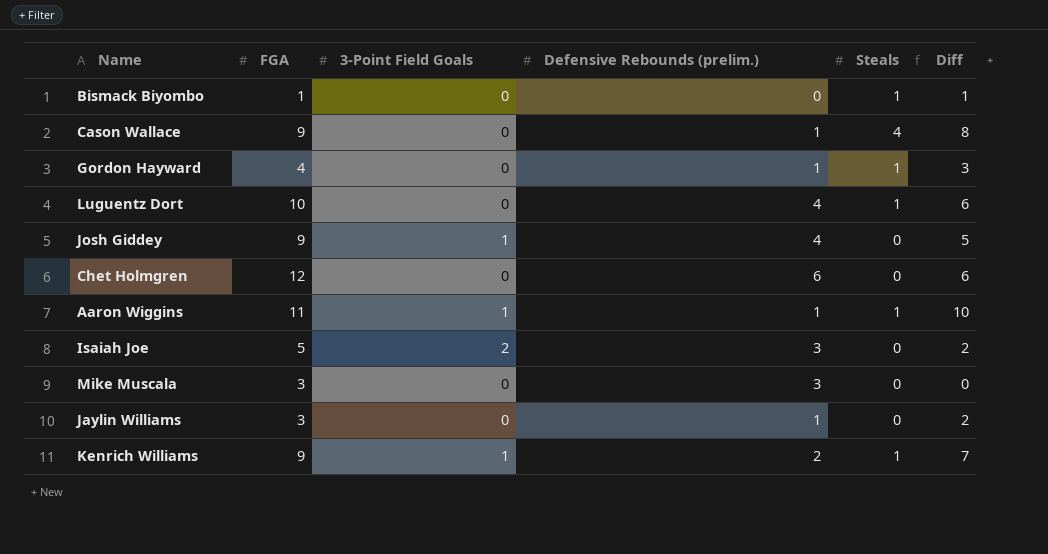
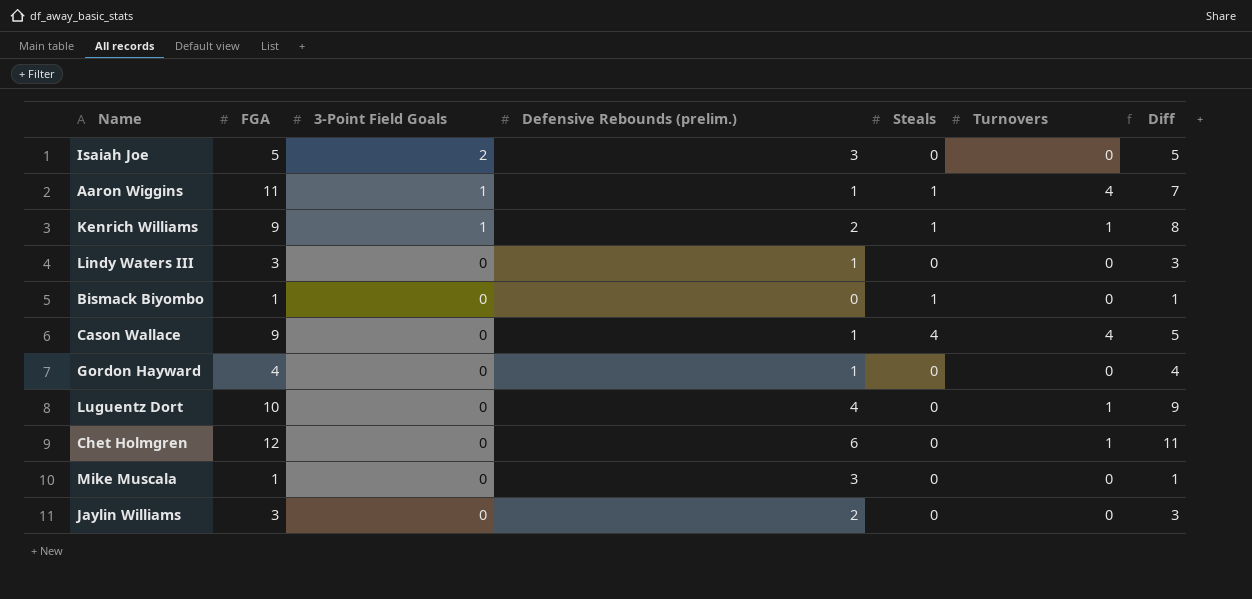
row order: none -> 3-Point Field Goals descending
column Turnovers | position: none -> 6
column Diff | formula: [FGA] - [Defensive Rebounds (prelim.)] -> [FGA] - [Turnovers]
row Josh Giddey: 9 | 1 | 4 | 0 | 5 -> none
row Lindy Waters III: none -> 3 | 0 | 1 | 0 | 0 | 3
Gordon Hayward | Steals: 1 -> 0
Luguentz Dort | Steals: 1 -> 0
Mike Muscala | FGA: 3 -> 1
Jaylin Williams | Defensive Rebounds (prelim.): 1 -> 2

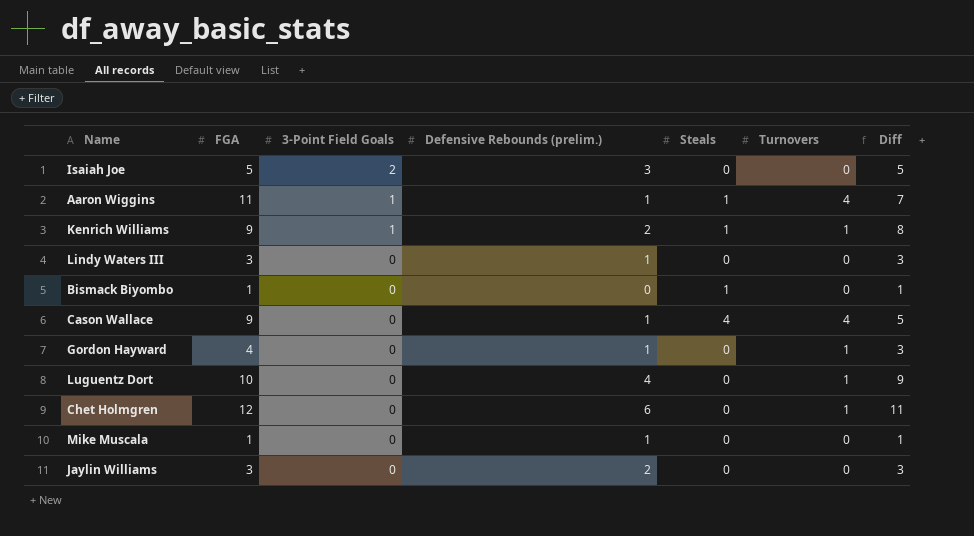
Gordon Hayward | Turnovers: 0 -> 1
Gordon Hayward | Diff: 4 -> 3
Mike Muscala | Defensive Rebounds (prelim.): 3 -> 1

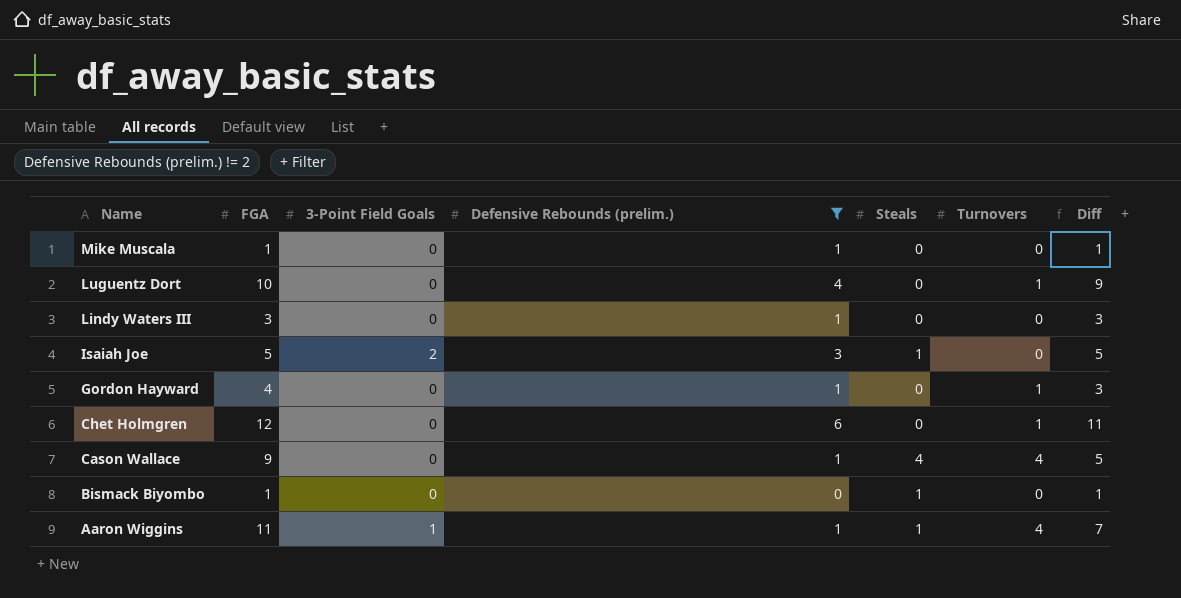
filter: none -> Defensive Rebounds (prelim.) != 2
row order: 3-Point Field Goals descending -> Name descending
Isaiah Joe | Steals: 0 -> 1

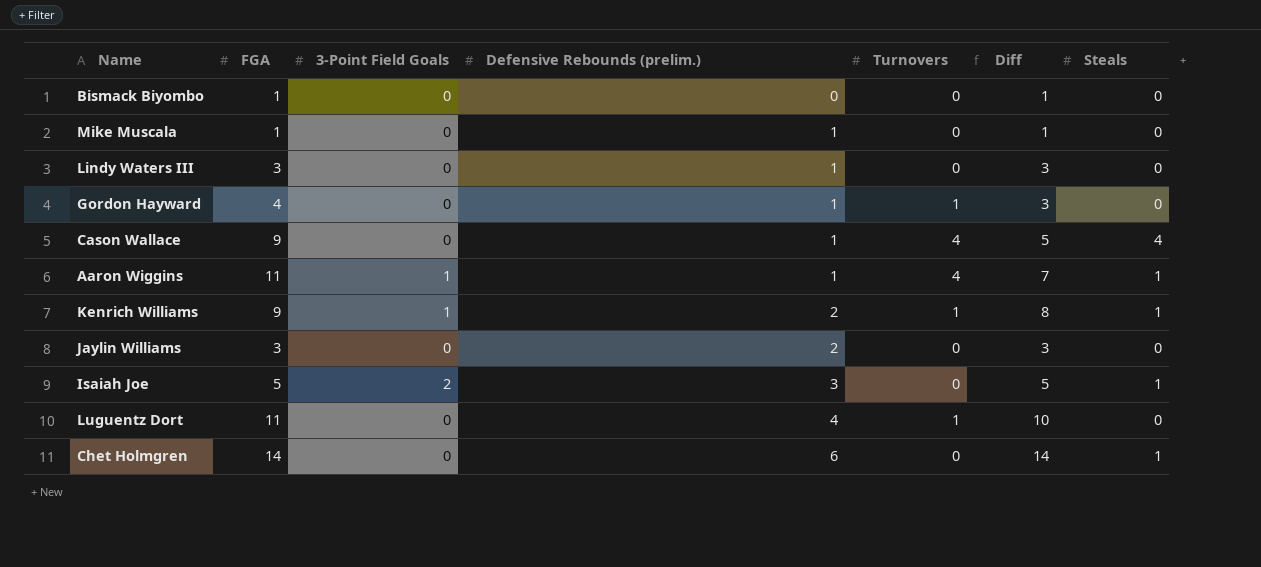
filter: Defensive Rebounds (prelim.) != 2 -> none
row order: Name descending -> Defensive Rebounds (prelim.) ascending
column Steals | position: 5 -> 7
Bismack Biyombo | Steals: 1 -> 0
Luguentz Dort | FGA: 10 -> 11
Luguentz Dort | Diff: 9 -> 10
Chet Holmgren | FGA: 12 -> 14
Chet Holmgren | Turnovers: 1 -> 0
Chet Holmgren | Diff: 11 -> 14
Chet Holmgren | Steals: 0 -> 1

